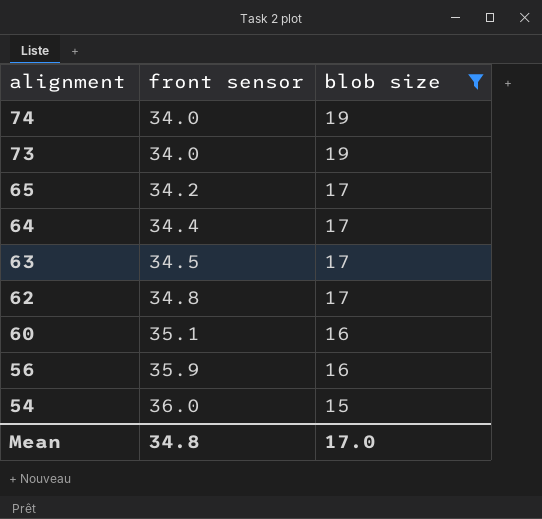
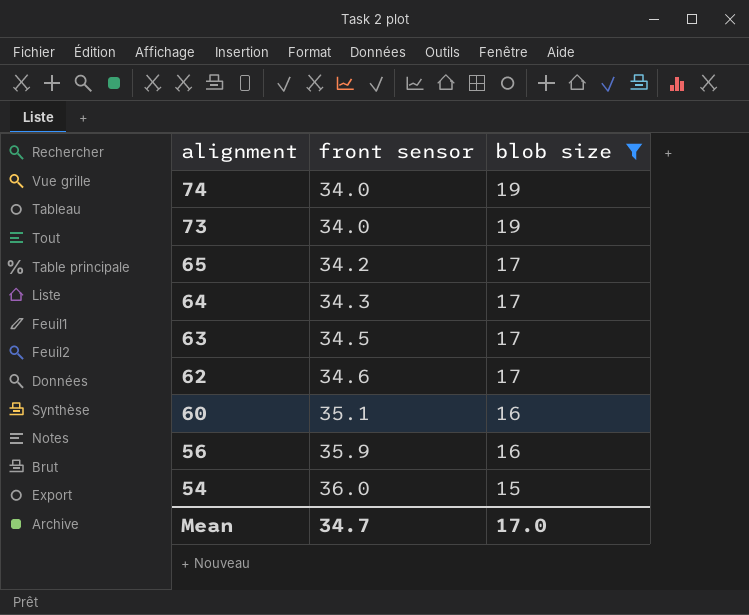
64 | front sensor: 34.4 -> 34.3
62 | front sensor: 34.8 -> 34.6
Mean | front sensor: 34.8 -> 34.7

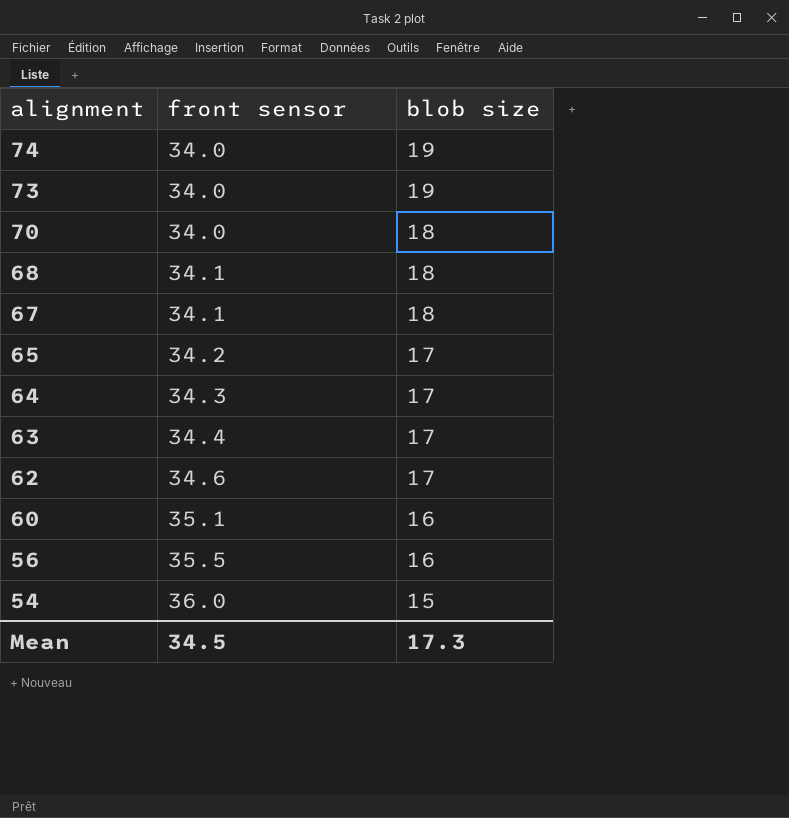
filter: blob size != 18 -> none
63 | front sensor: 34.5 -> 34.4
56 | front sensor: 35.9 -> 35.5
Mean | front sensor: 34.7 -> 34.5
Mean | blob size: 17.0 -> 17.3

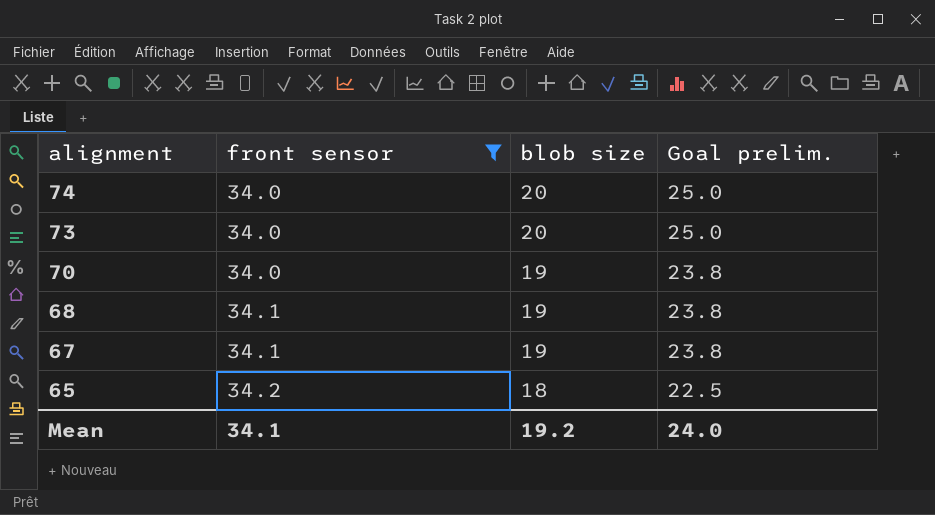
filter: none -> front sensor <= 34.2
column Goal prelim. | formula: none -> [blob size] * 1.25
74 | blob size: 19 -> 20
73 | blob size: 19 -> 20
70 | blob size: 18 -> 19
68 | blob size: 18 -> 19
67 | blob size: 18 -> 19
65 | blob size: 17 -> 18
Mean | front sensor: 34.5 -> 34.1
Mean | blob size: 17.3 -> 19.2

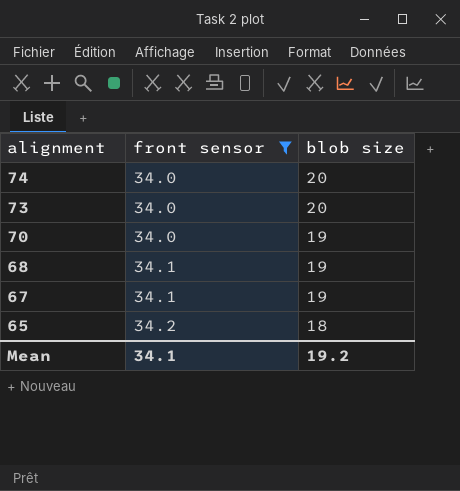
column Goal prelim. | formula: [blob size] * 1.25 -> none

